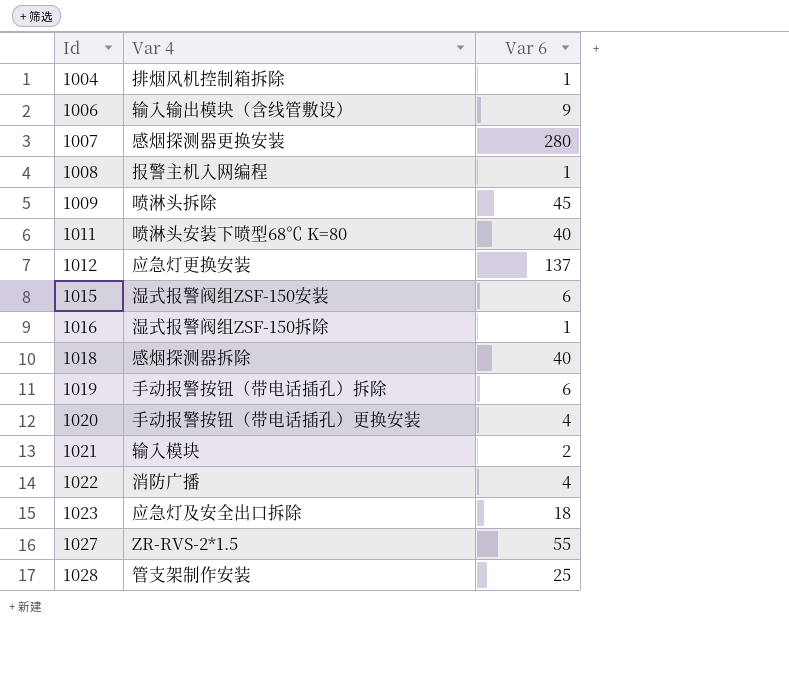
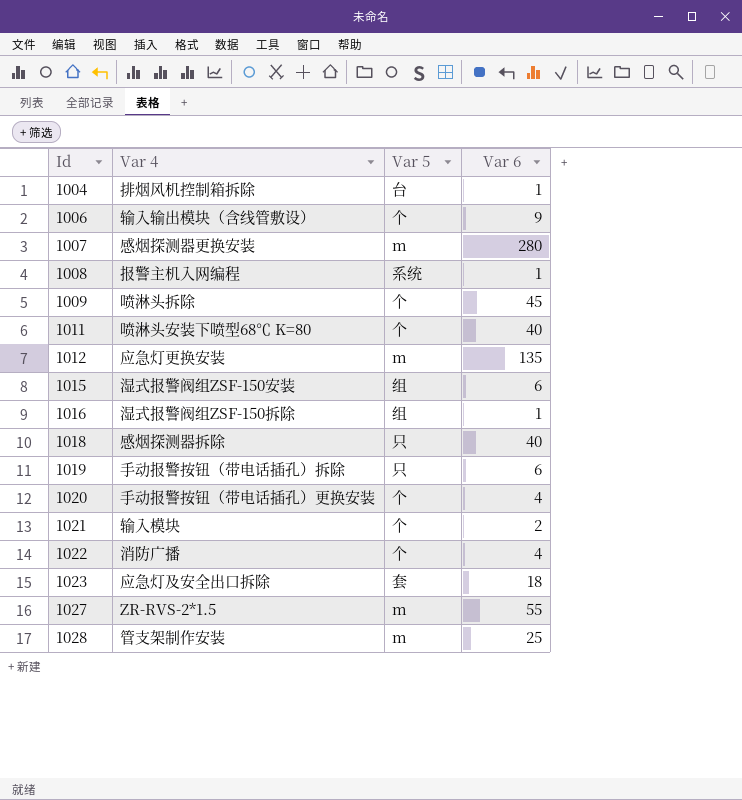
column Var 5 | position: none -> 3
1012 | Var 6: 137 -> 135

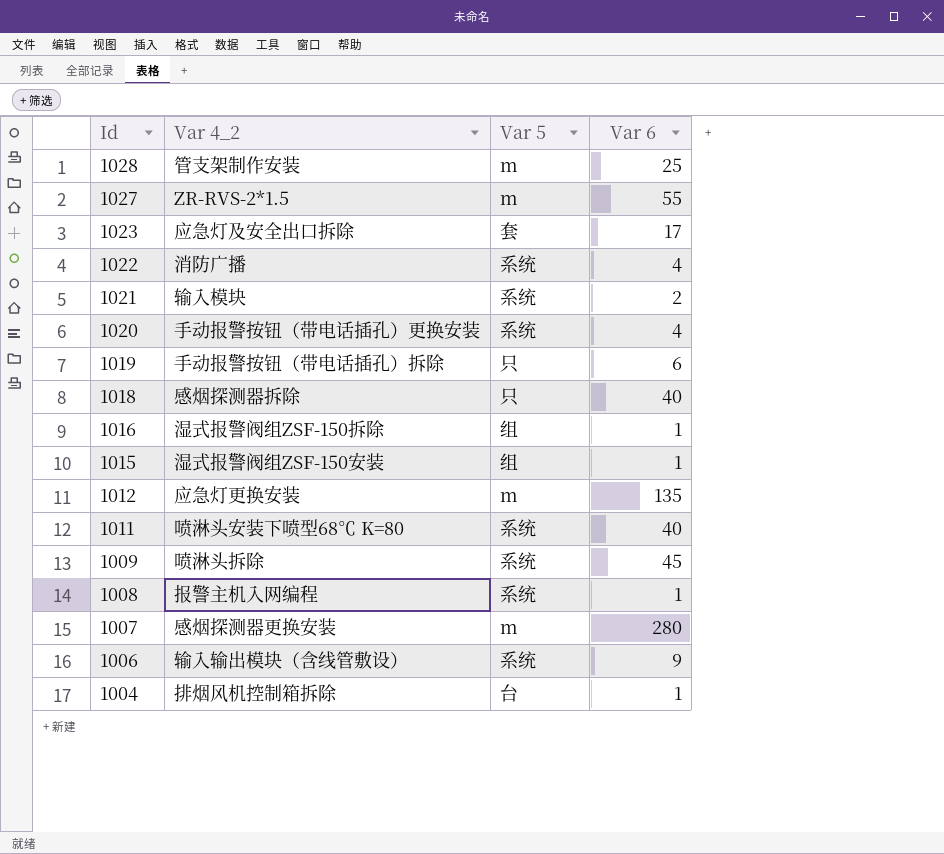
row order: Id ascending -> Id descending
column name: Var 4 -> Var 4_2
1023 | Var 6: 18 -> 17
1022 | Var 5: 个 -> 系统
1021 | Var 5: 个 -> 系统
1020 | Var 5: 个 -> 系统
1015 | Var 6: 6 -> 1
1011 | Var 5: 个 -> 系统
1009 | Var 5: 个 -> 系统
1006 | Var 5: 个 -> 系统

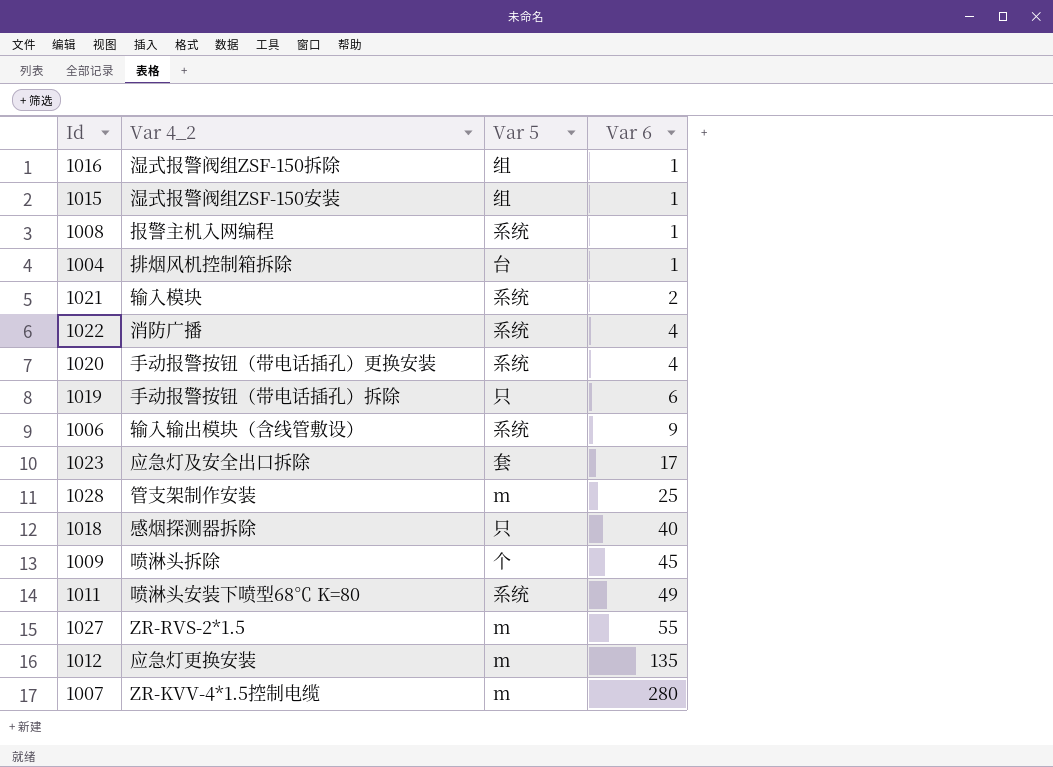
row order: Id descending -> Var 6 ascending
1009 | Var 5: 系统 -> 个
1011 | Var 6: 40 -> 49
1007 | Var 4_2: 感烟探测器更换安装 -> ZR-KVV-4*1.5控制电缆

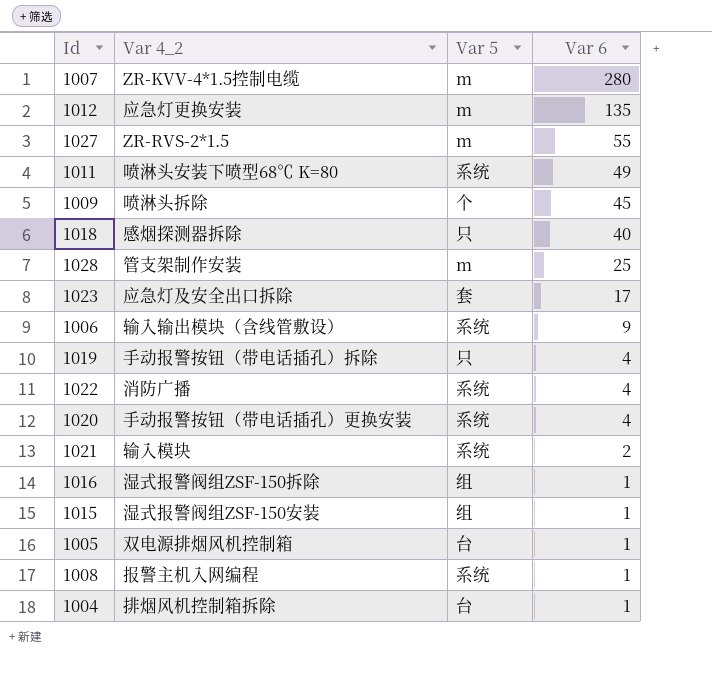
row order: Var 6 ascending -> Var 6 descending
1019 | Var 6: 6 -> 4
row 1005: none -> 双电源排烟风机控制箱 | 台 | 1

